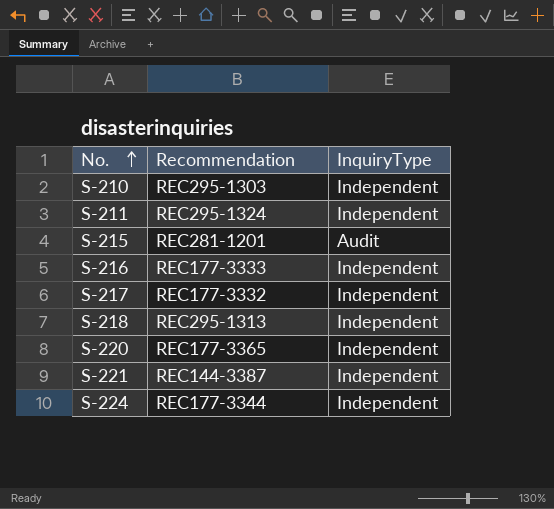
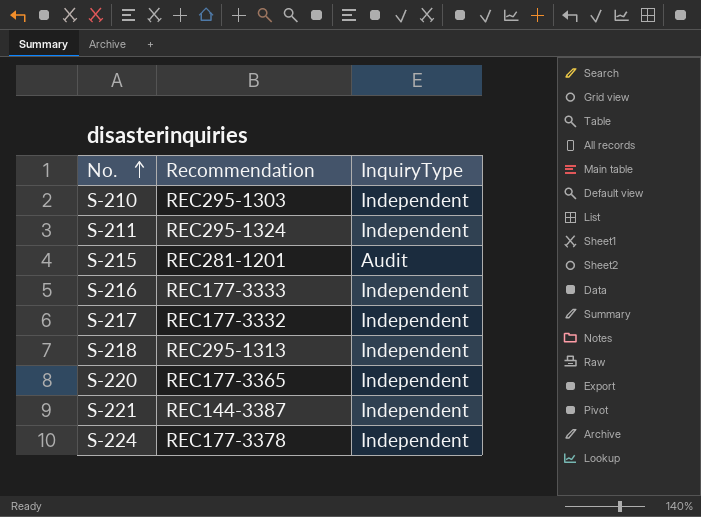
S-224 | Recommendation: REC177-3344 -> REC177-3378

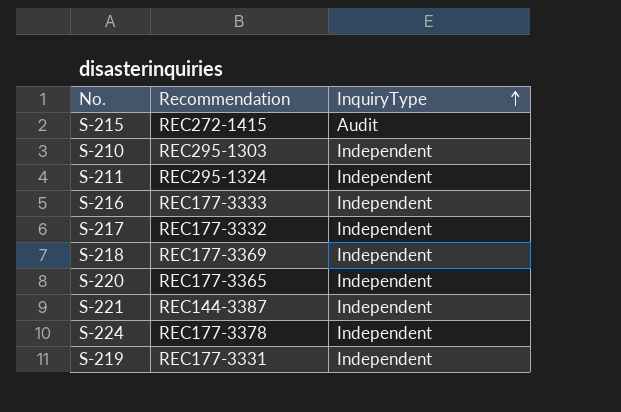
row order: No. ascending -> InquiryType ascending
S-215 | Recommendation: REC281-1201 -> REC272-1415
S-218 | Recommendation: REC295-1313 -> REC177-3369
row S-219: none -> REC177-3331 | Independent

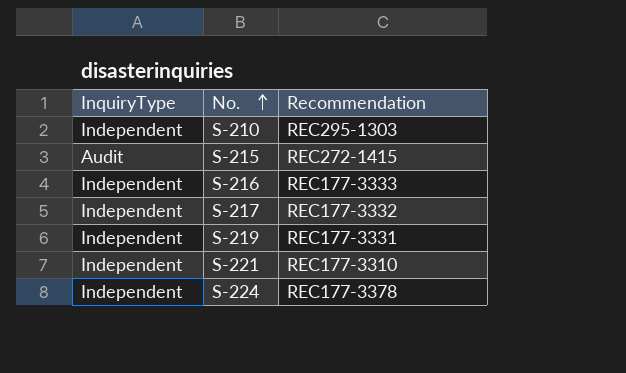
row order: InquiryType ascending -> No. ascending
column InquiryType | position: 3 -> 1
row S-211: REC295-1324 | Independent -> none
row S-218: REC177-3369 | Independent -> none
row S-220: REC177-3365 | Independent -> none
S-221 | Recommendation: REC144-3387 -> REC177-3310

